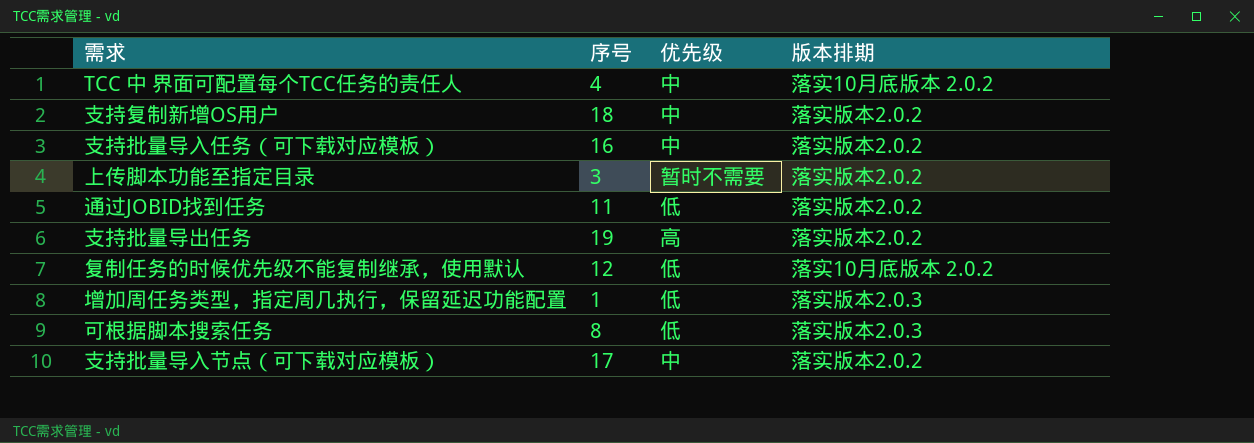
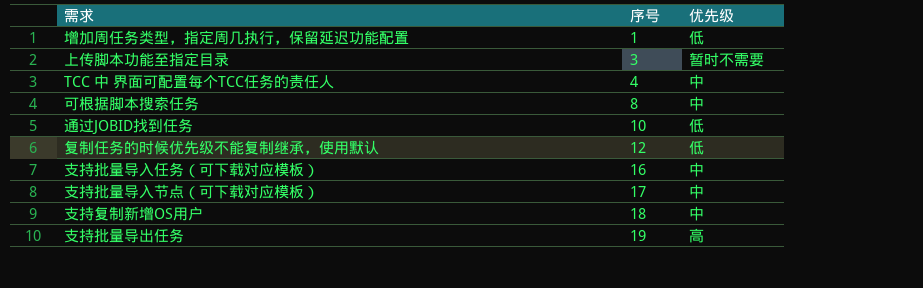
row order: none -> 序号 ascending
column 版本排期 | position: 4 -> none
可根据脚本搜索任务 | 优先级: 低 -> 中
通过JOBID找到任务 | 序号: 11 -> 10

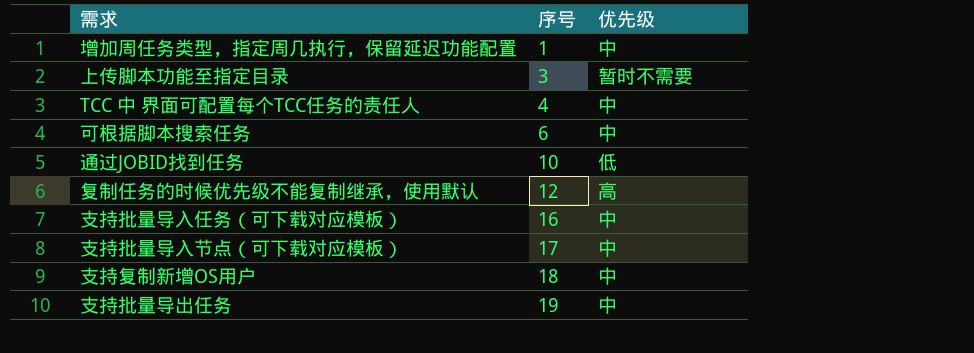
增加周任务类型，指定周几执行，保留延迟功能配置 | 优先级: 低 -> 中
可根据脚本搜索任务 | 序号: 8 -> 6
复制任务的时候优先级不能复制继承，使用默认 | 优先级: 低 -> 高
支持批量导出任务 | 优先级: 高 -> 中

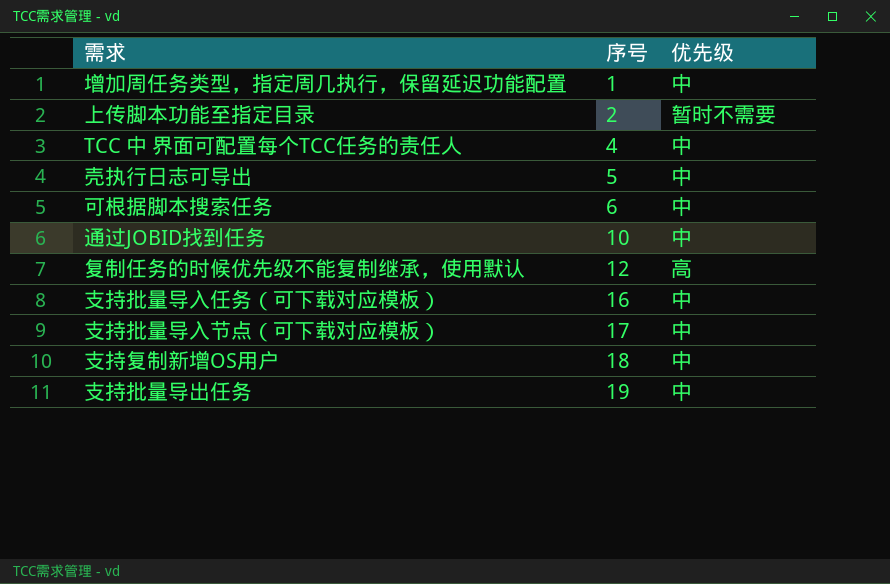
上传脚本功能至指定目录 | 序号: 3 -> 2
row 壳执行日志可导出: none -> 5 | 中
通过JOBID找到任务 | 优先级: 低 -> 中

